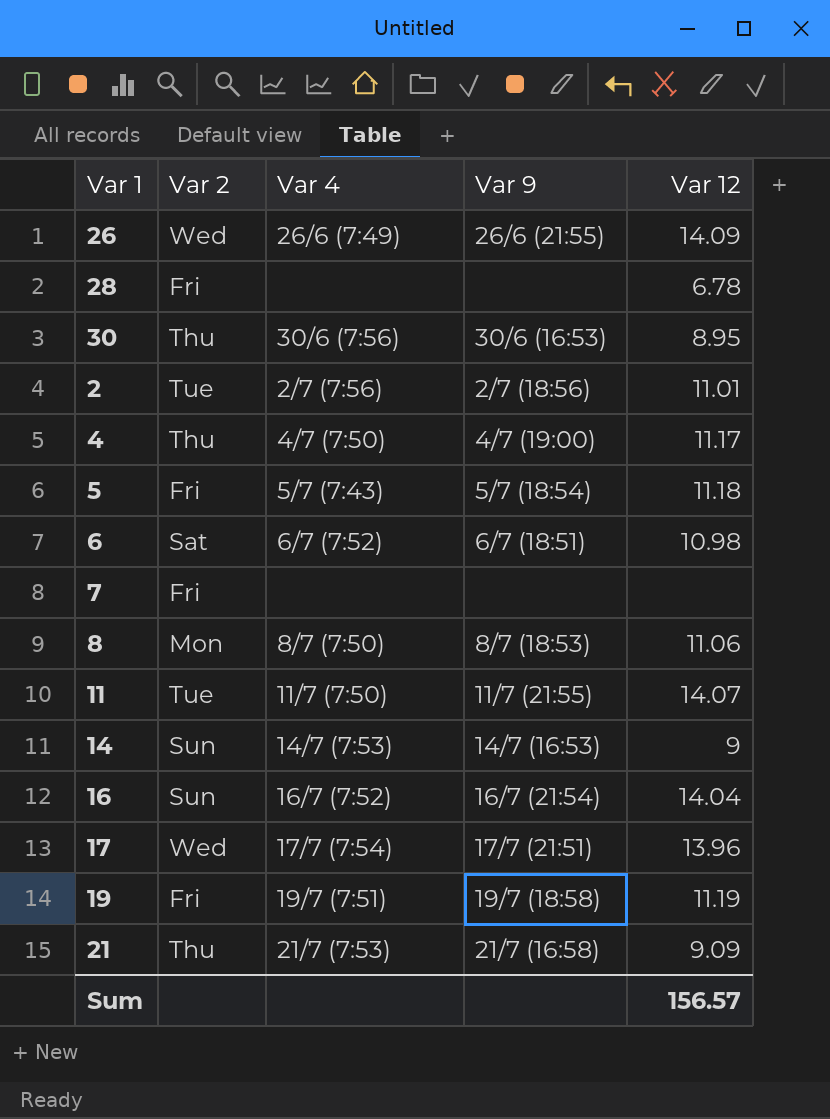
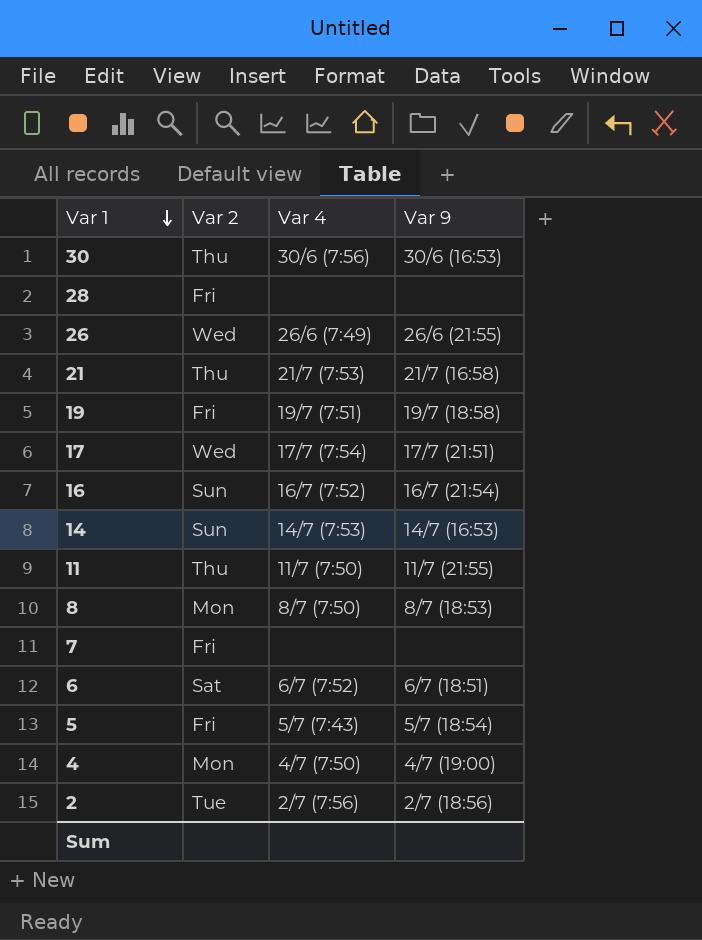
row order: none -> Var 1 descending
column Var 12 | position: 5 -> none
11 | Var 2: Tue -> Thu
4 | Var 2: Thu -> Mon

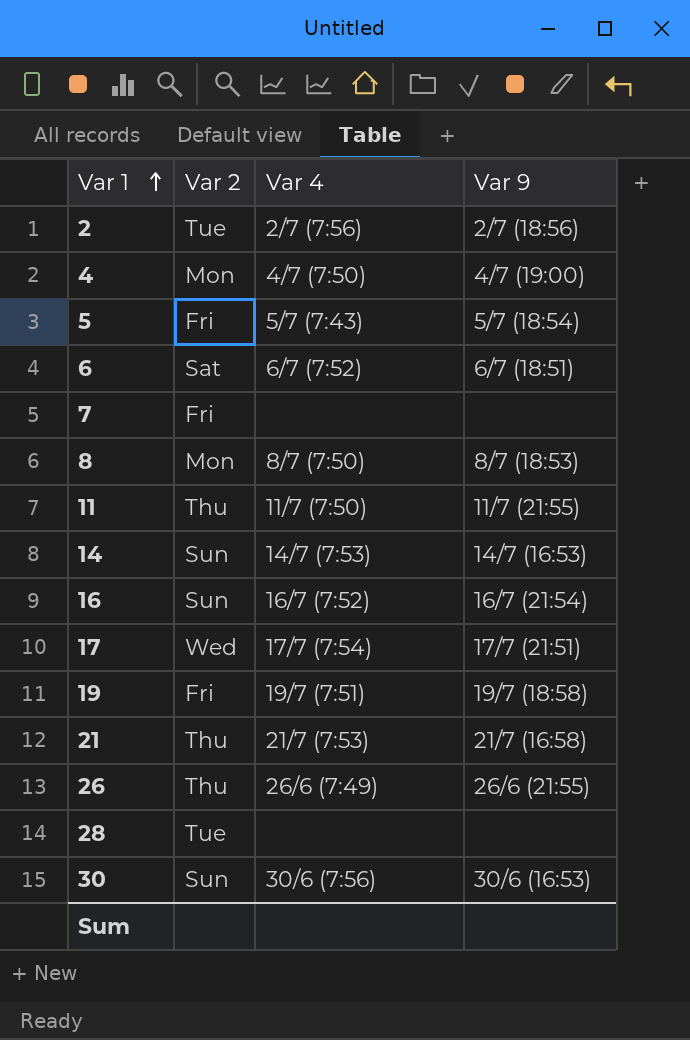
row order: Var 1 descending -> Var 1 ascending
26 | Var 2: Wed -> Thu
28 | Var 2: Fri -> Tue
30 | Var 2: Thu -> Sun

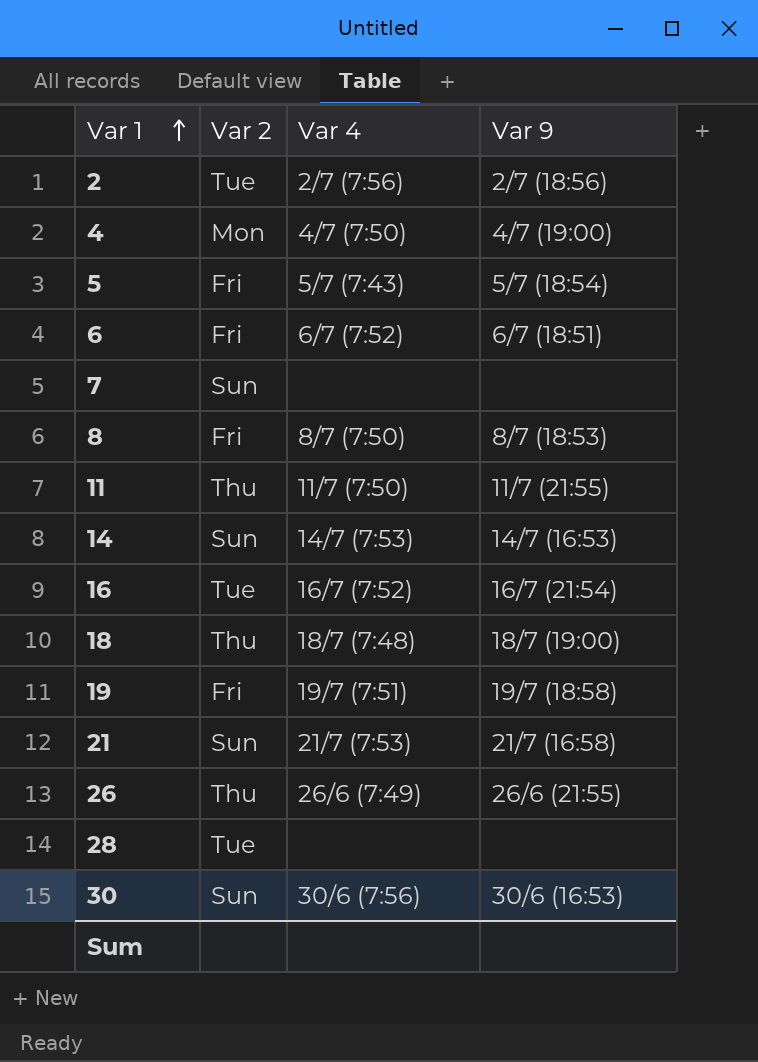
row 17: Wed | 17/7 (7:54) | 17/7 (21:51) -> none
6 | Var 2: Sat -> Fri
7 | Var 2: Fri -> Sun
8 | Var 2: Mon -> Fri
16 | Var 2: Sun -> Tue
row 18: none -> Thu | 18/7 (7:48) | 18/7 (19:00)
21 | Var 2: Thu -> Sun

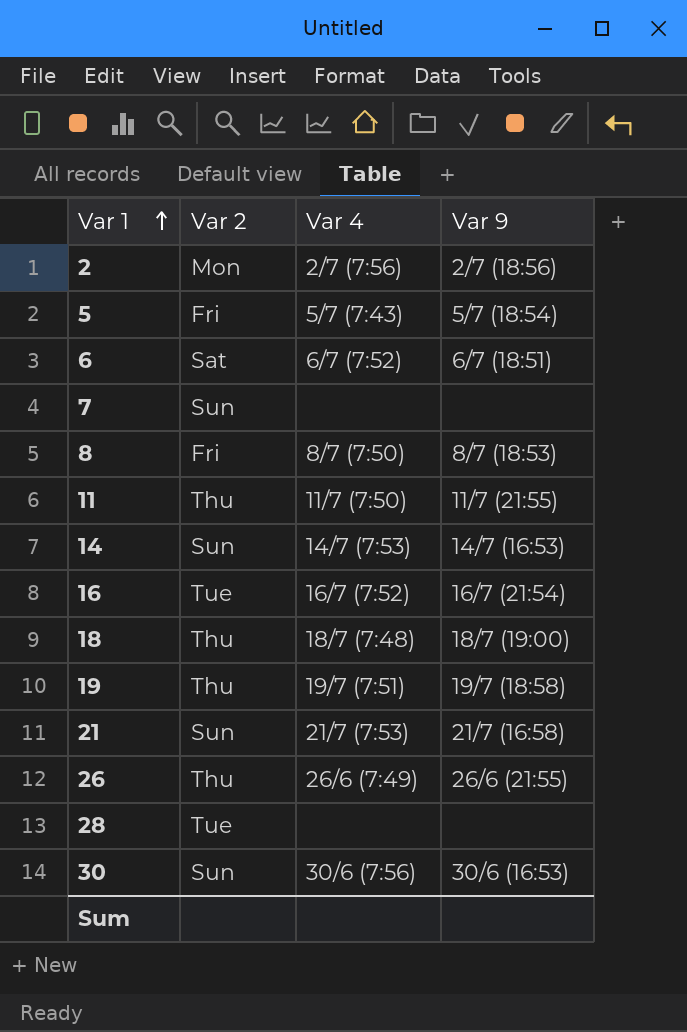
row 4: Mon | 4/7 (7:50) | 4/7 (19:00) -> none
2 | Var 2: Tue -> Mon
6 | Var 2: Fri -> Sat
19 | Var 2: Fri -> Thu

